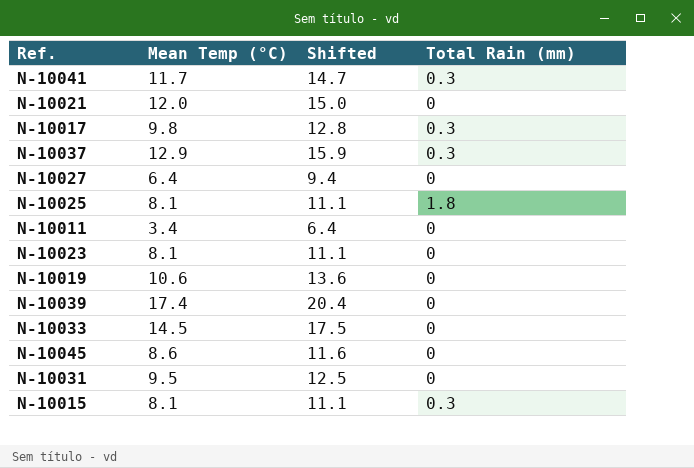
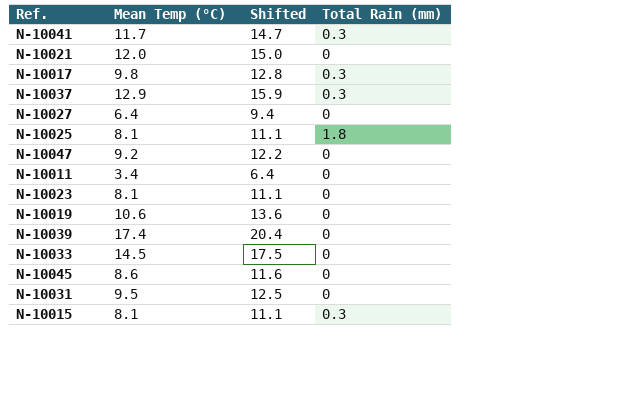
row N-10047: none -> 9.2 | 12.2 | 0

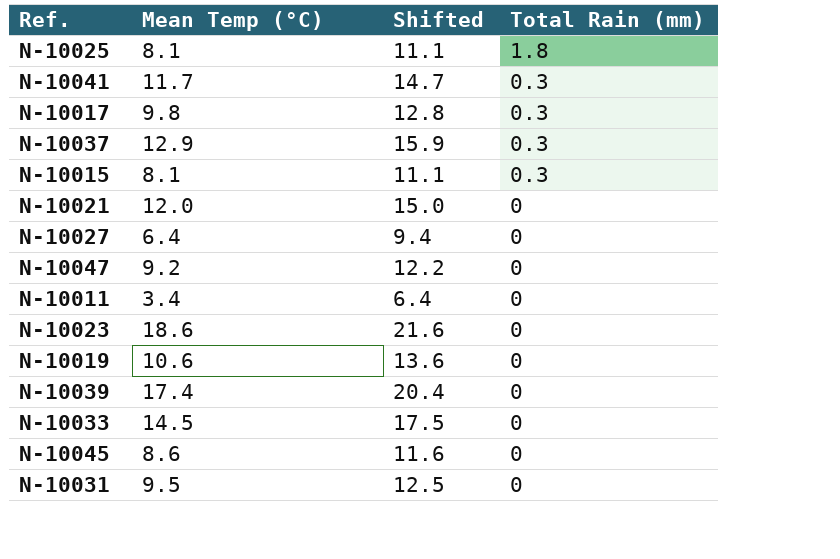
row order: none -> Total Rain (mm) descending
N-10023 | Mean Temp (°C): 8.1 -> 18.6
N-10023 | Shifted: 11.1 -> 21.6

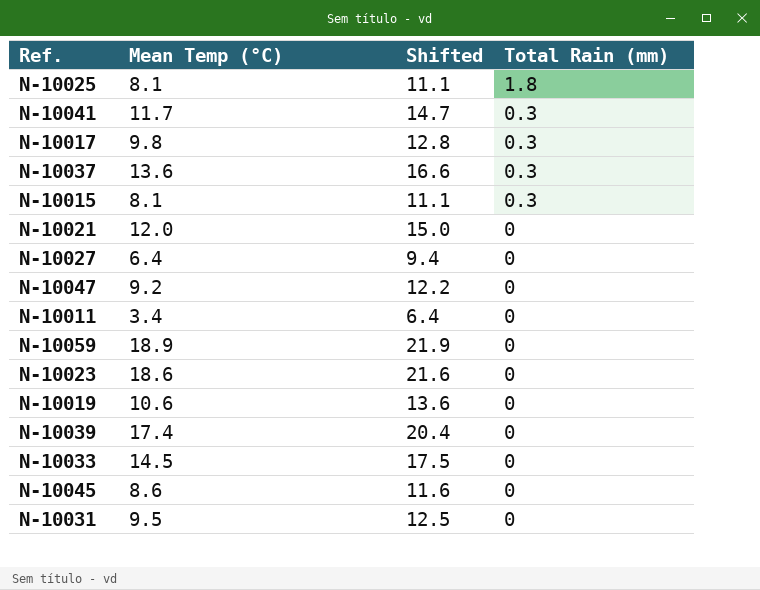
N-10037 | Mean Temp (°C): 12.9 -> 13.6
N-10037 | Shifted: 15.9 -> 16.6
row N-10059: none -> 18.9 | 21.9 | 0

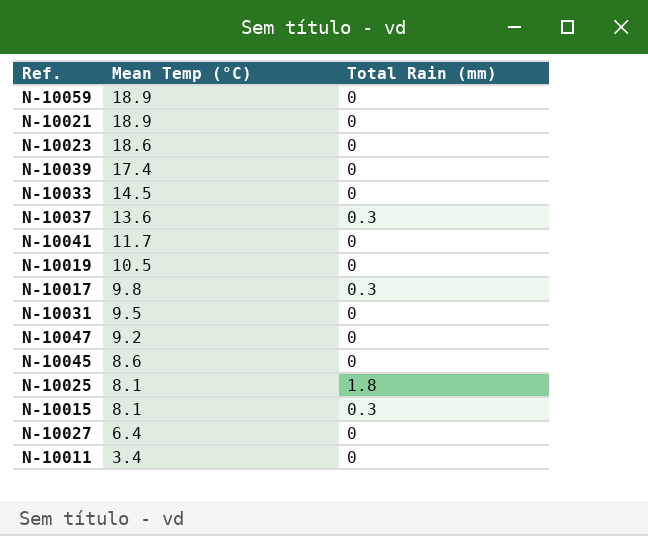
row order: Total Rain (mm) descending -> Mean Temp (°C) descending
column Shifted | formula: [Mean Temp (°C)] + 3 -> none
N-10021 | Mean Temp (°C): 12.0 -> 18.9
N-10041 | Total Rain (mm): 0.3 -> 0
N-10019 | Mean Temp (°C): 10.6 -> 10.5

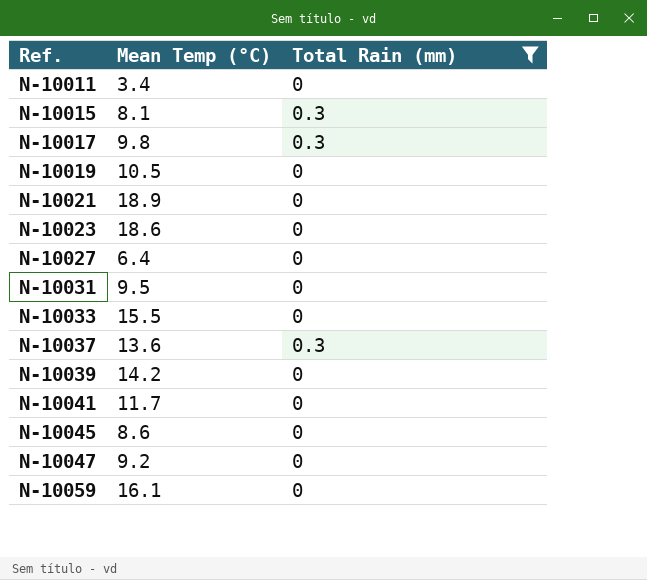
filter: none -> Total Rain (mm) != 1.8
row order: Mean Temp (°C) descending -> Ref. ascending
N-10033 | Mean Temp (°C): 14.5 -> 15.5
N-10039 | Mean Temp (°C): 17.4 -> 14.2
N-10059 | Mean Temp (°C): 18.9 -> 16.1

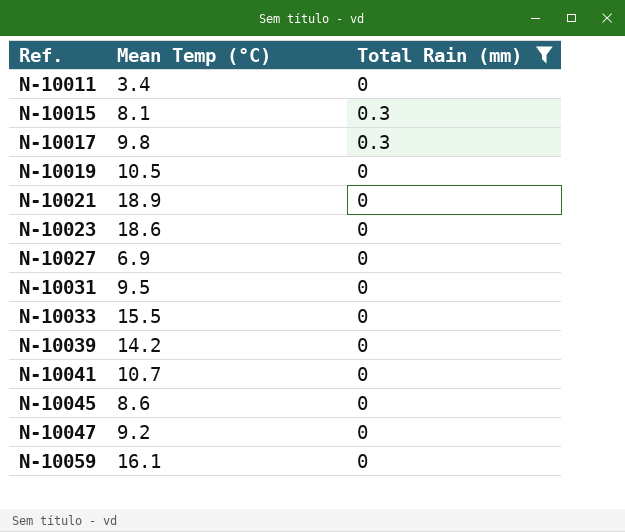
row N-10037: 13.6 | 0.3 -> none
N-10027 | Mean Temp (°C): 6.4 -> 6.9
N-10041 | Mean Temp (°C): 11.7 -> 10.7

